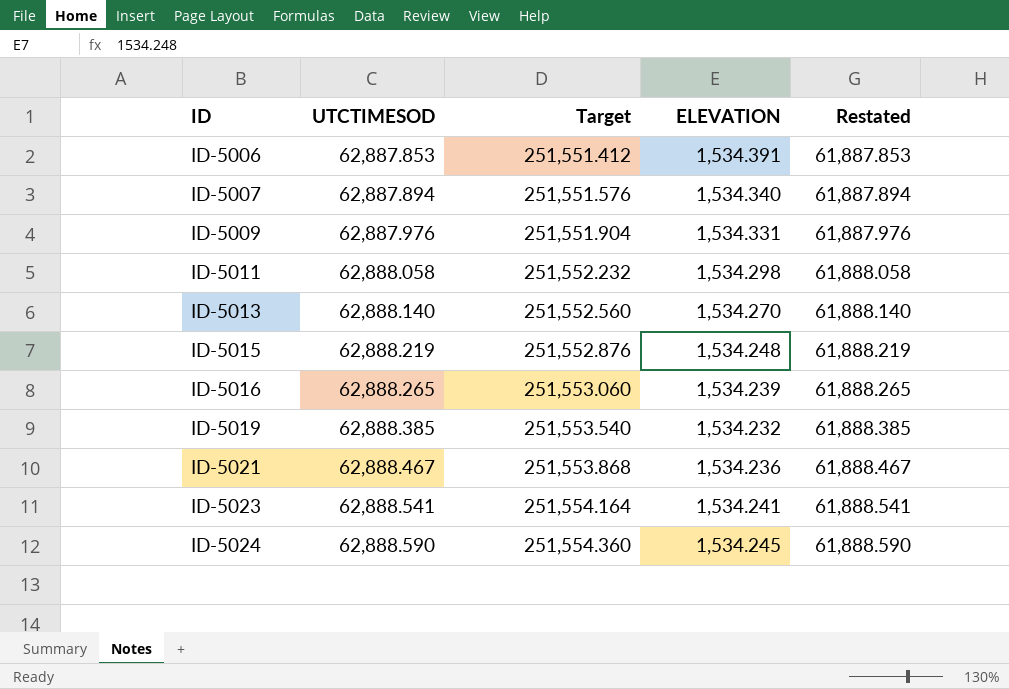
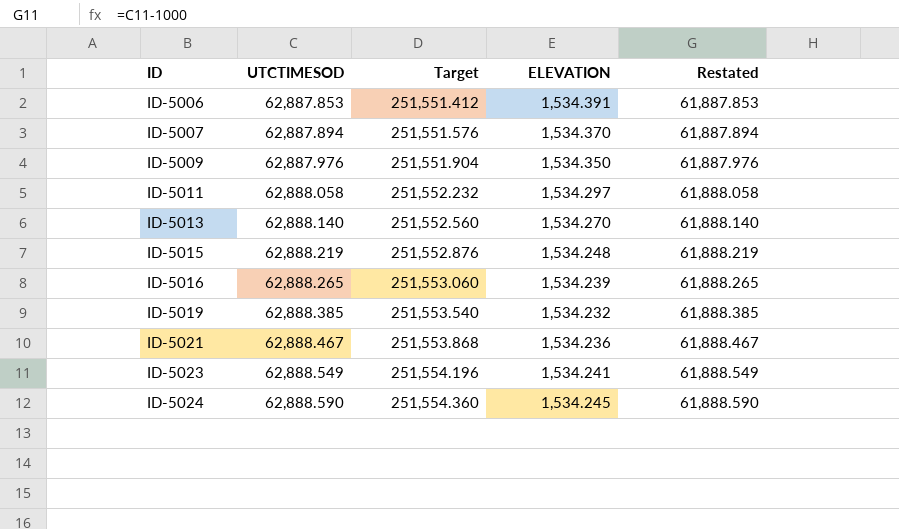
ID-5007 | ELEVATION: 1,534.340 -> 1,534.370
ID-5009 | ELEVATION: 1,534.331 -> 1,534.350
ID-5011 | ELEVATION: 1,534.298 -> 1,534.297
ID-5023 | UTCTIMESOD: 62,888.541 -> 62,888.549
ID-5023 | Target: 251,554.164 -> 251,554.196
ID-5023 | Restated: 61,888.541 -> 61,888.549

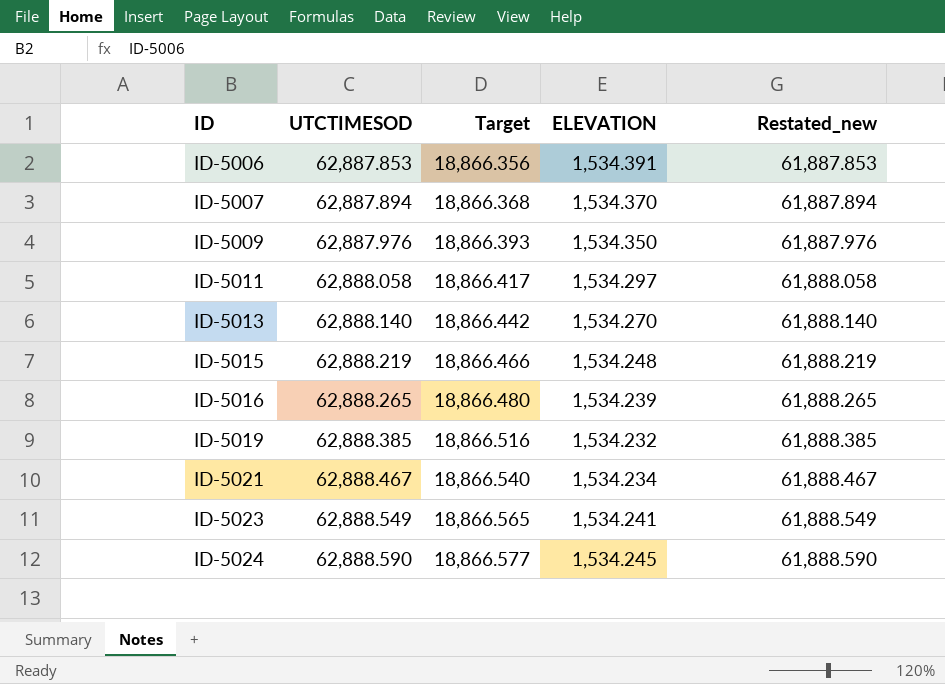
column Target | formula: [UTCTIMESOD] * 4 -> [UTCTIMESOD] * 0.3
column name: Restated -> Restated_new
ID-5021 | ELEVATION: 1,534.236 -> 1,534.234

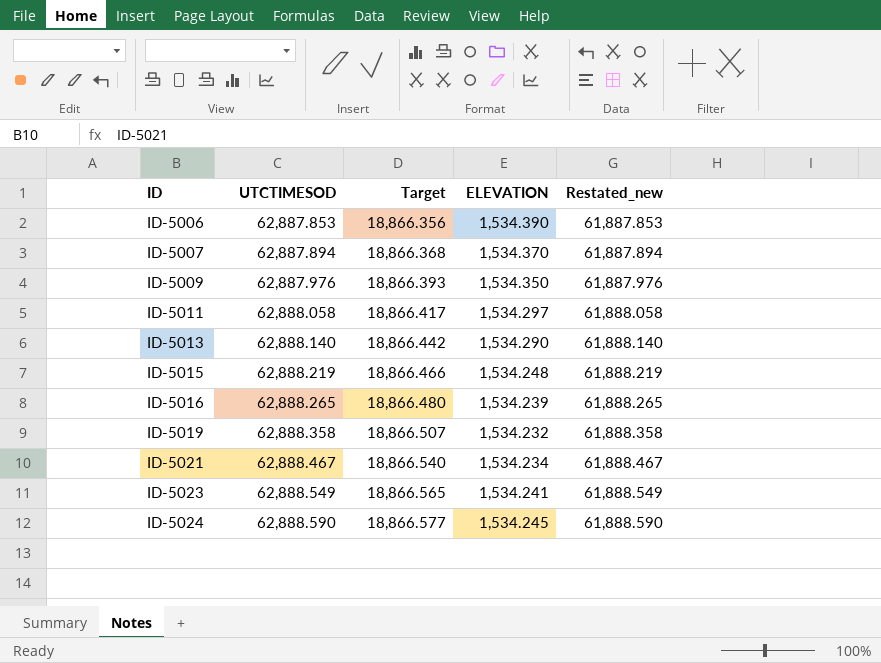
ID-5006 | ELEVATION: 1,534.391 -> 1,534.390
ID-5013 | ELEVATION: 1,534.270 -> 1,534.290
ID-5019 | UTCTIMESOD: 62,888.385 -> 62,888.358
ID-5019 | Target: 18,866.516 -> 18,866.507
ID-5019 | Restated_new: 61,888.385 -> 61,888.358

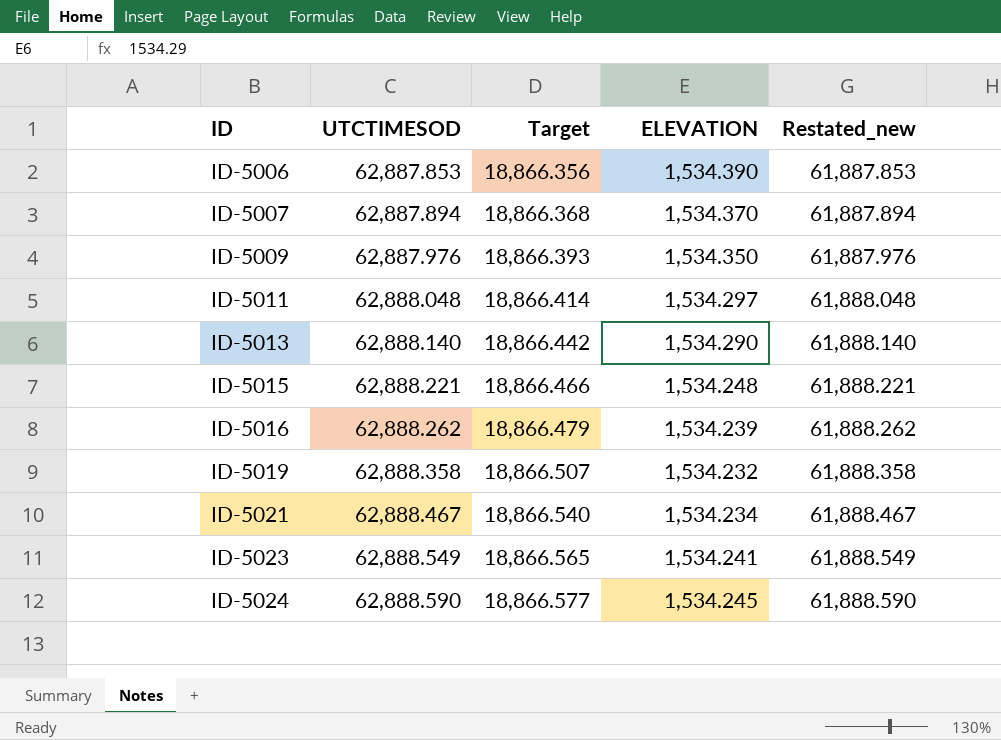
ID-5011 | UTCTIMESOD: 62,888.058 -> 62,888.048
ID-5011 | Target: 18,866.417 -> 18,866.414
ID-5011 | Restated_new: 61,888.058 -> 61,888.048
ID-5015 | UTCTIMESOD: 62,888.219 -> 62,888.221
ID-5015 | Restated_new: 61,888.219 -> 61,888.221
ID-5016 | UTCTIMESOD: 62,888.265 -> 62,888.262
ID-5016 | Target: 18,866.480 -> 18,866.479
ID-5016 | Restated_new: 61,888.265 -> 61,888.262

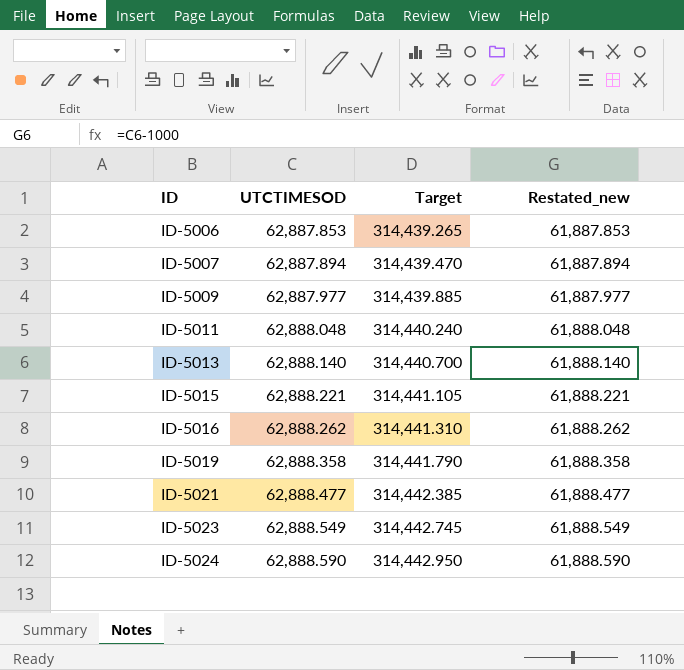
column ELEVATION | position: 4 -> none
column Target | formula: [UTCTIMESOD] * 0.3 -> [UTCTIMESOD] * 5
ID-5009 | UTCTIMESOD: 62,887.976 -> 62,887.977
ID-5009 | Restated_new: 61,887.976 -> 61,887.977
ID-5021 | UTCTIMESOD: 62,888.467 -> 62,888.477
ID-5021 | Restated_new: 61,888.467 -> 61,888.477

